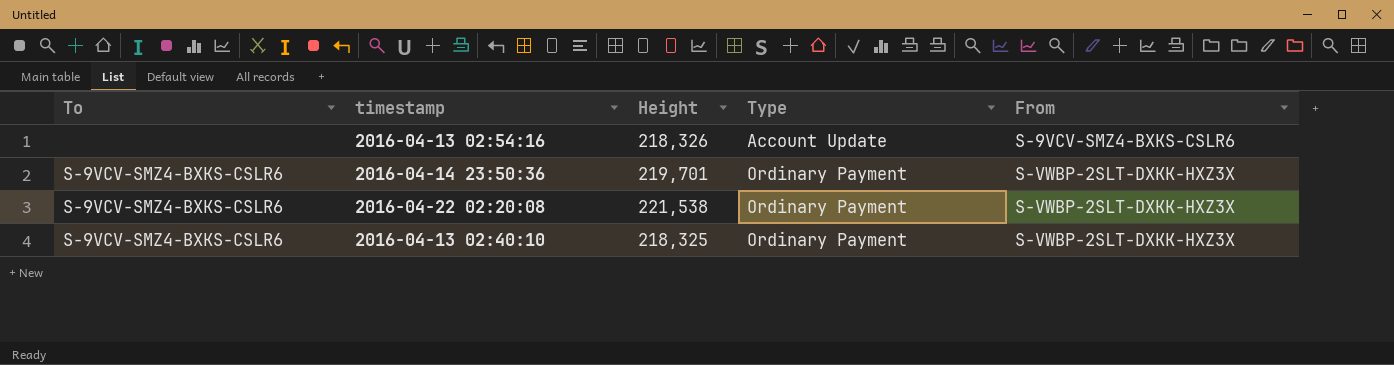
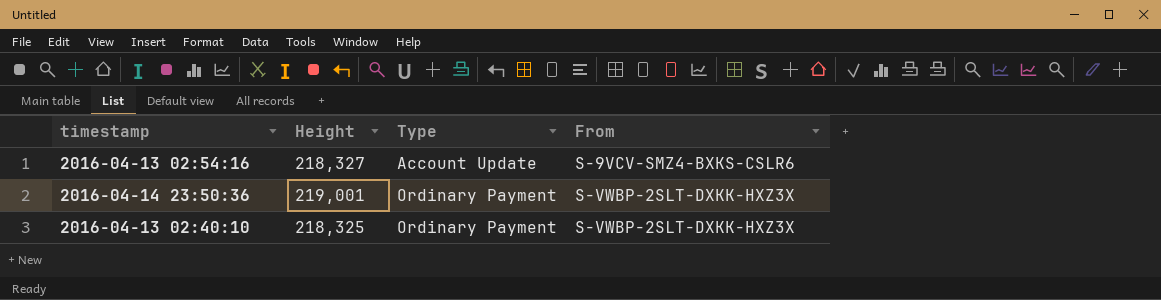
column To | position: 1 -> none
row 2016-04-22 02:20:08: S-9VCV-SMZ4-BXKS-CSLR6 | 221,538 | Ordinary Payment | S-VWBP-2SLT-DXKK-HXZ3X -> none
2016-04-13 02:54:16 | Height: 218,326 -> 218,327
2016-04-14 23:50:36 | Height: 219,701 -> 219,001

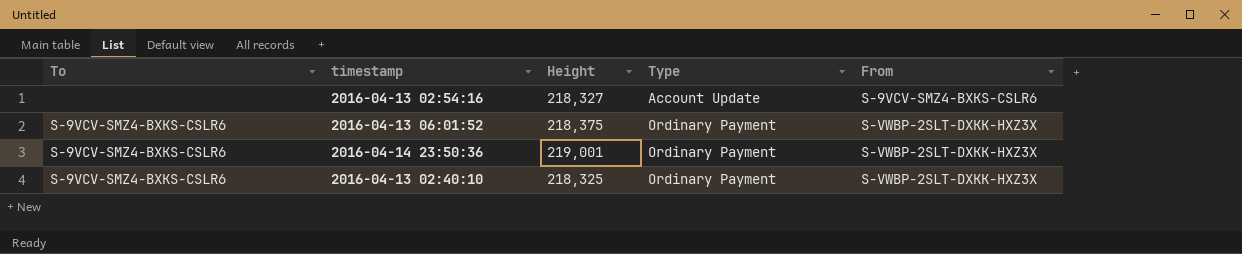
column To | position: none -> 1
row 2016-04-13 06:01:52: none -> S-9VCV-SMZ4-BXKS-CSLR6 | 218,375 | Ordinary Payment | S-VWBP-2SLT-DXKK-HXZ3X

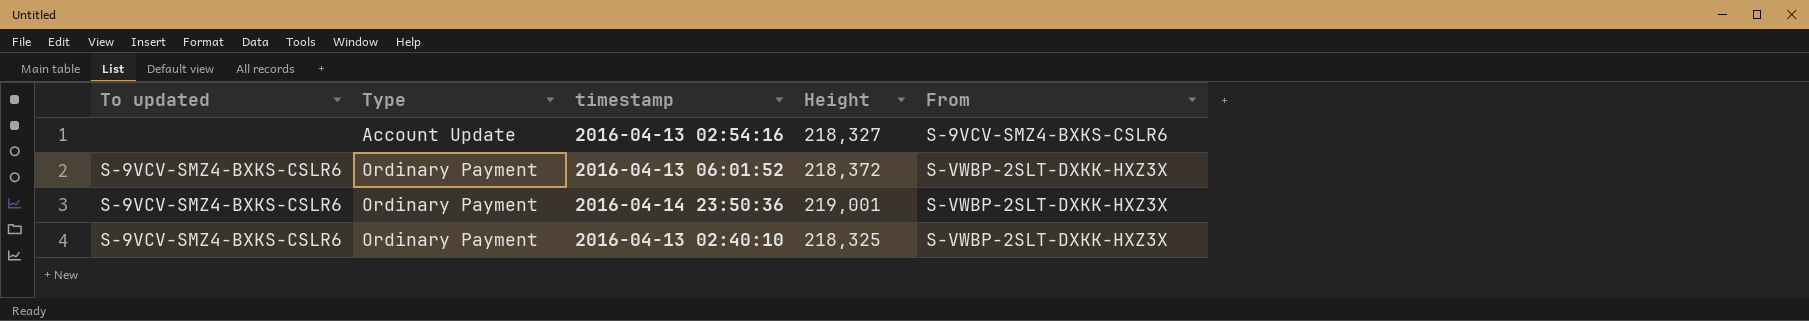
column name: To -> To updated
column Type | position: 4 -> 2
2016-04-13 06:01:52 | Height: 218,375 -> 218,372

